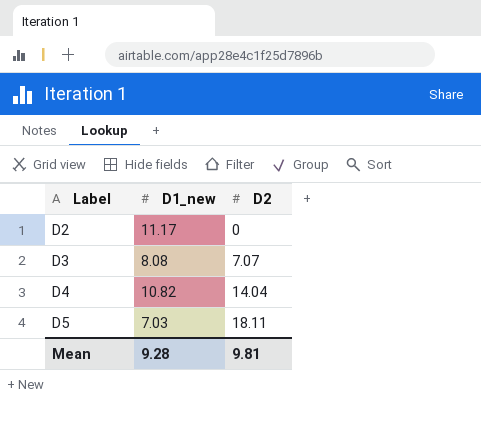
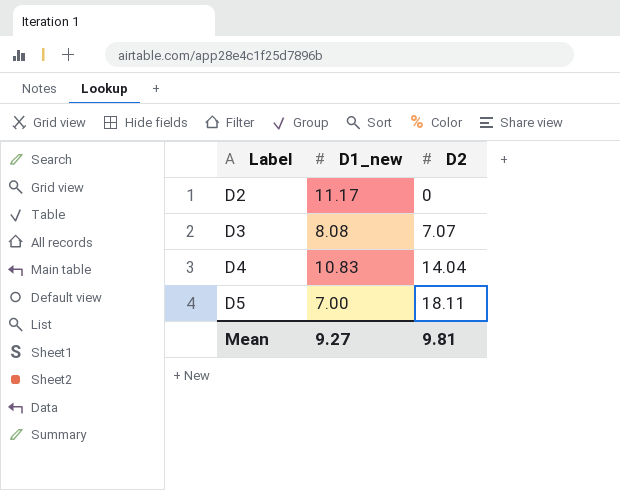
D4 | D1_new: 10.82 -> 10.83
D5 | D1_new: 7.03 -> 7.00
Mean | D1_new: 9.28 -> 9.27

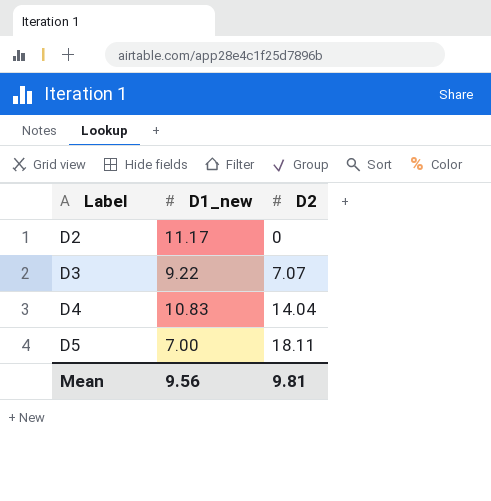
D3 | D1_new: 8.08 -> 9.22
Mean | D1_new: 9.27 -> 9.56

